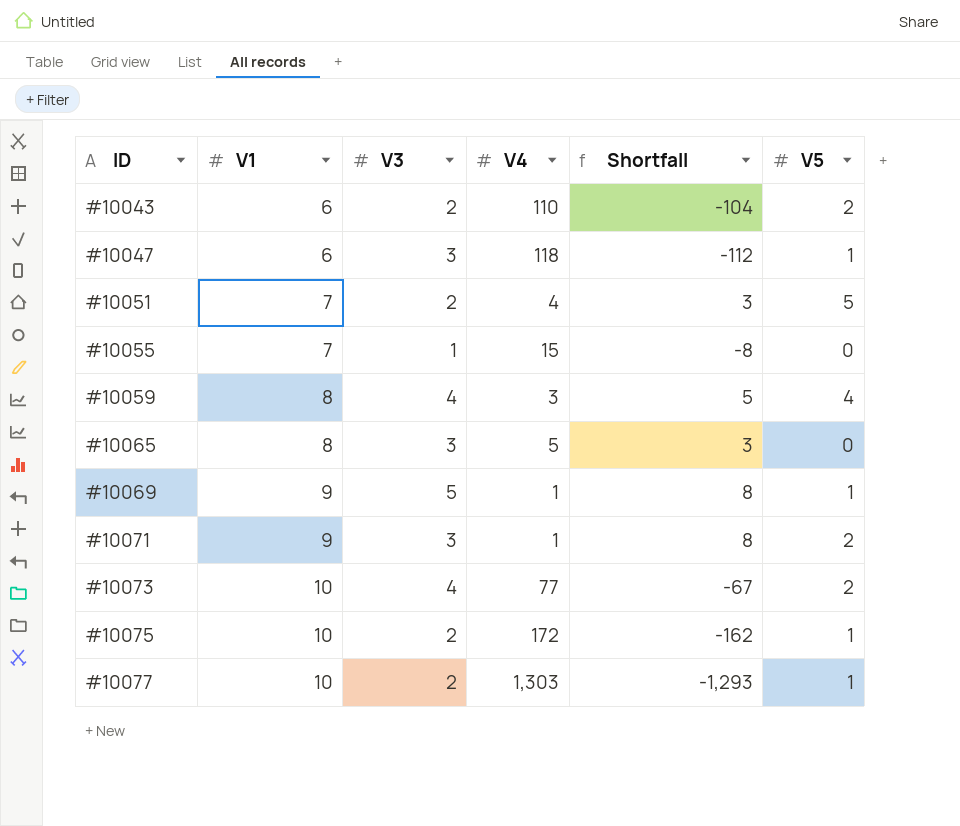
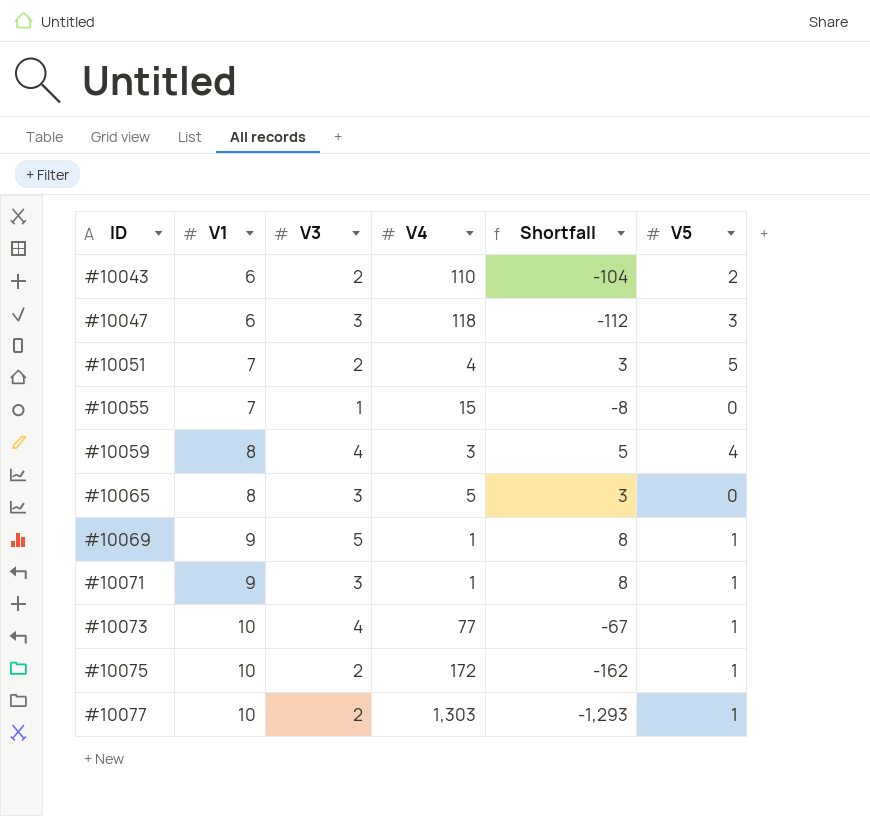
#10047 | V5: 1 -> 3
#10071 | V5: 2 -> 1
#10073 | V5: 2 -> 1

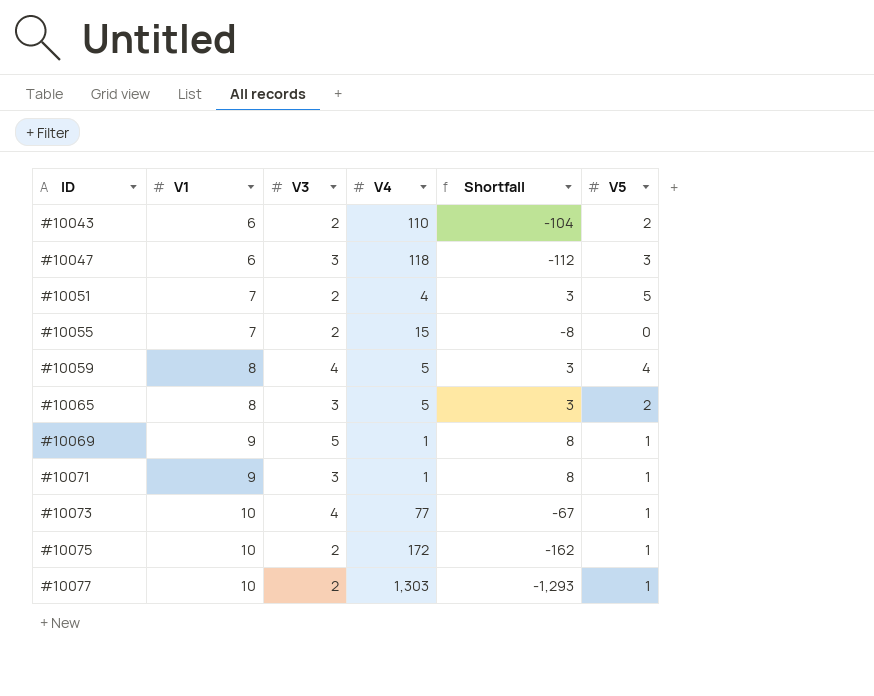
#10055 | V3: 1 -> 2
#10059 | V4: 3 -> 5
#10059 | Shortfall: 5 -> 3
#10065 | V5: 0 -> 2

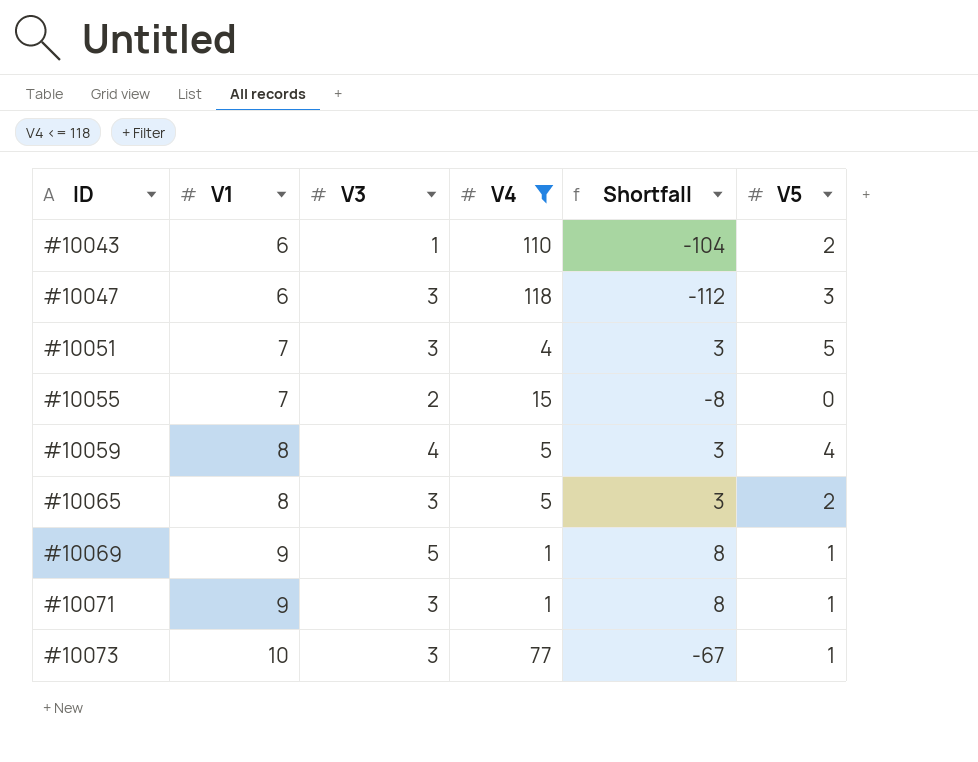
filter: none -> V4 <= 118
#10043 | V3: 2 -> 1
#10051 | V3: 2 -> 3
#10073 | V3: 4 -> 3

